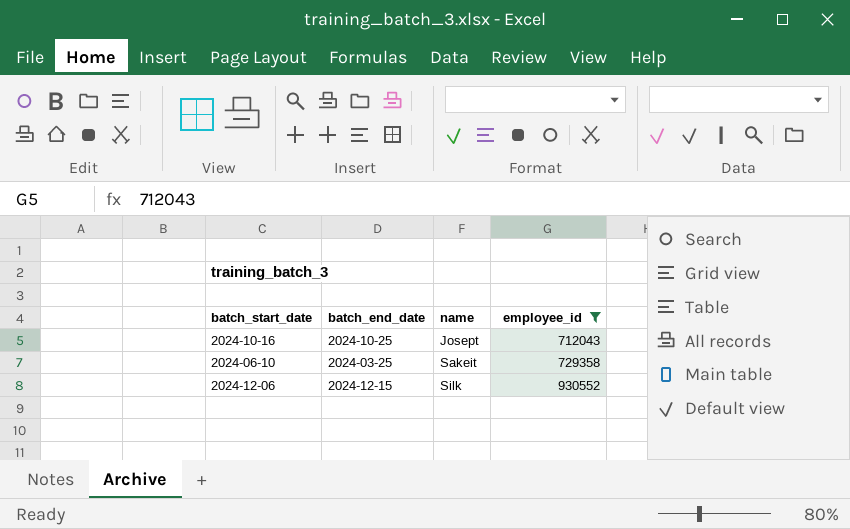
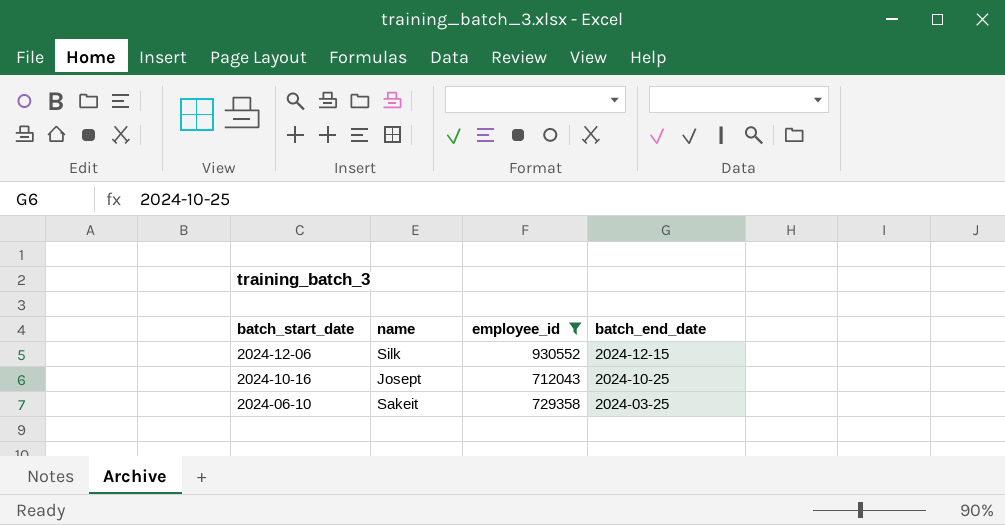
row order: name ascending -> batch_start_date descending
column batch_end_date | position: 2 -> 4

